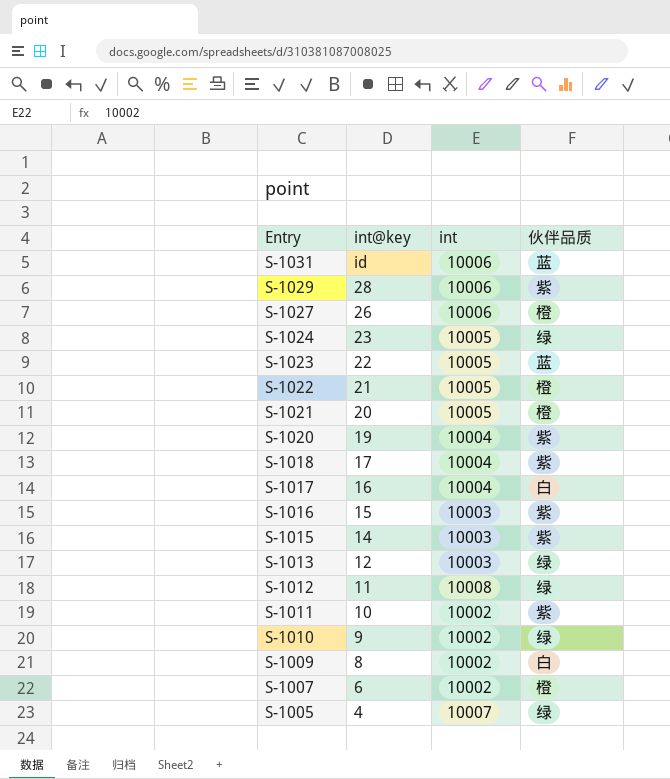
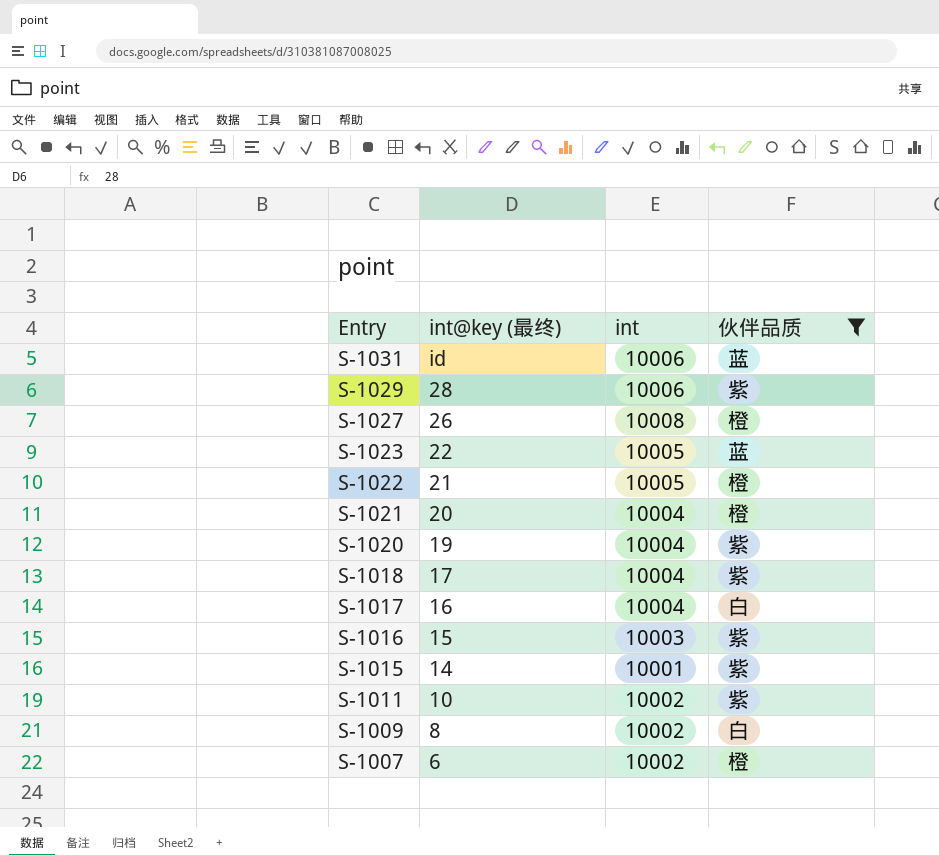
filter: none -> 伙伴品质 != 绿
column name: int@key -> int@key (最终)
S-1027 | int: 10006 -> 10008
S-1021 | int: 10005 -> 10004
S-1015 | int: 10003 -> 10001

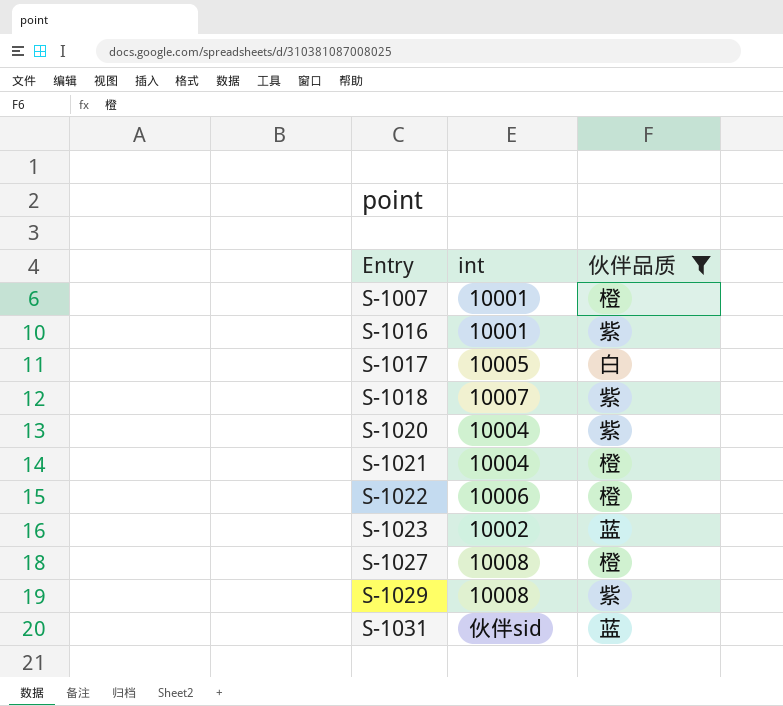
row order: Entry descending -> Entry ascending
column int@key (最终) | position: 2 -> none
row S-1015: 14 | 10001 | 紫 -> none
row S-1011: 10 | 10002 | 紫 -> none
row S-1009: 8 | 10002 | 白 -> none
S-1007 | int: 10002 -> 10001
S-1016 | int: 10003 -> 10001
S-1017 | int: 10004 -> 10005
S-1018 | int: 10004 -> 10007
S-1022 | int: 10005 -> 10006
S-1023 | int: 10005 -> 10002
S-1029 | int: 10006 -> 10008
S-1031 | int: 10006 -> 伙伴sid

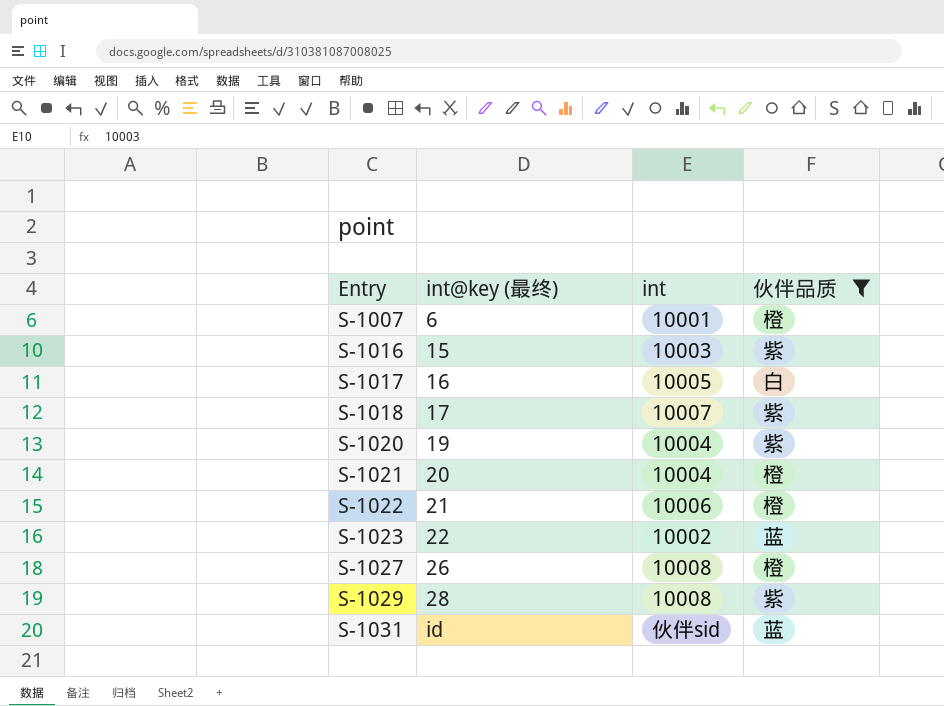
column int@key (最终) | position: none -> 2
S-1016 | int: 10001 -> 10003

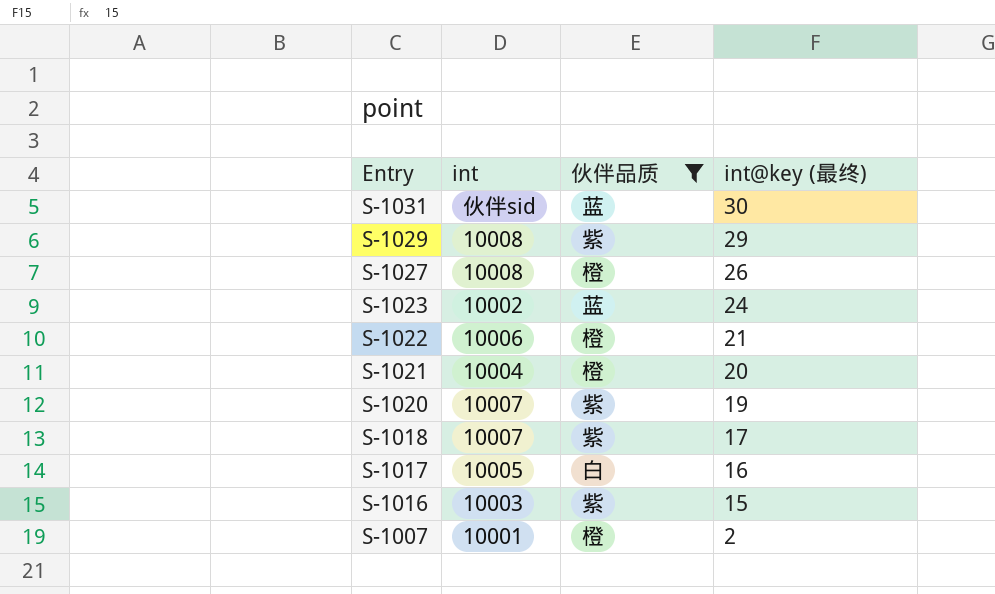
row order: Entry ascending -> Entry descending
column int@key (最终) | position: 2 -> 4
S-1031 | int@key (最终): id -> 30
S-1029 | int@key (最终): 28 -> 29
S-1023 | int@key (最终): 22 -> 24
S-1020 | int: 10004 -> 10007
S-1007 | int@key (最终): 6 -> 2

